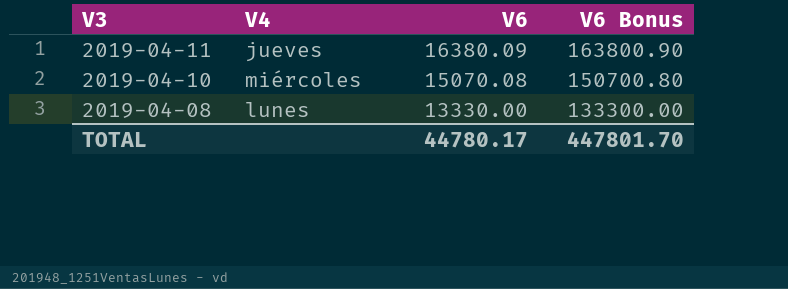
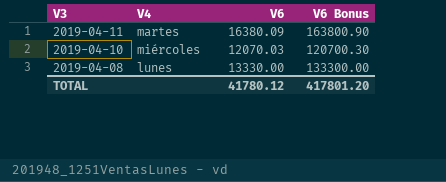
2019-04-11 | V4: jueves -> martes
2019-04-10 | V6: 15070.08 -> 12070.03
2019-04-10 | V6 Bonus: 150700.80 -> 120700.30
TOTAL | V6: 44780.17 -> 41780.12
TOTAL | V6 Bonus: 447801.70 -> 417801.20

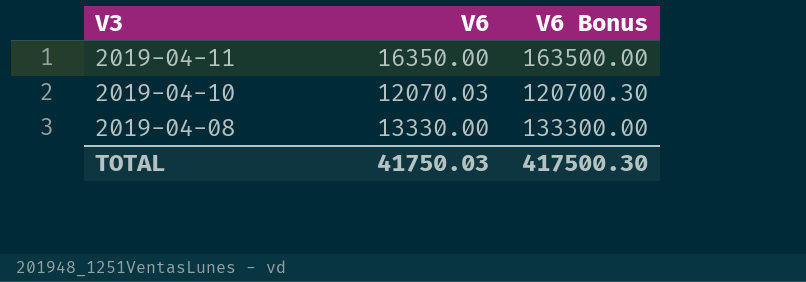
column V4 | position: 2 -> none
2019-04-11 | V6: 16380.09 -> 16350.00
2019-04-11 | V6 Bonus: 163800.90 -> 163500.00
TOTAL | V6: 41780.12 -> 41750.03
TOTAL | V6 Bonus: 417801.20 -> 417500.30

